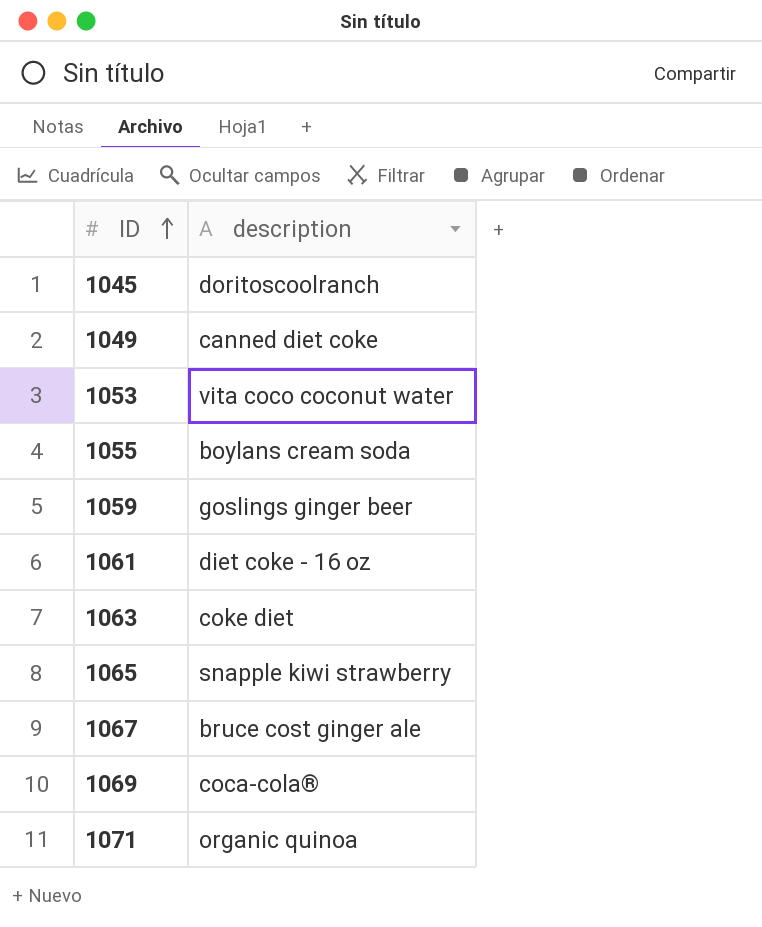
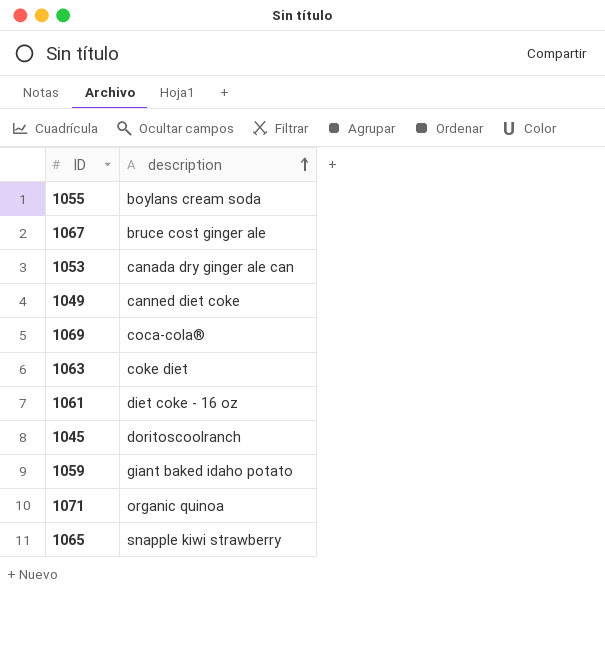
row order: ID ascending -> description ascending
1053 | description: vita coco coconut water -> canada dry ginger ale can
1059 | description: goslings ginger beer -> giant baked idaho potato

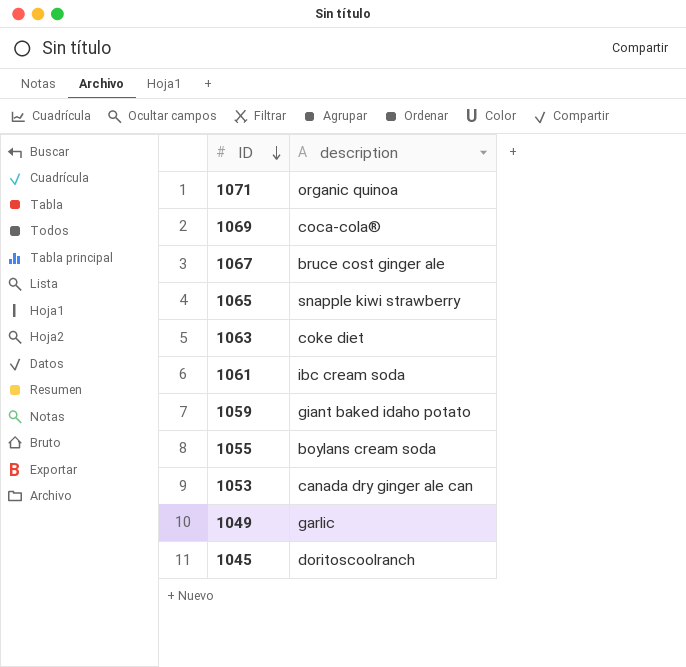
row order: description ascending -> ID descending
1061 | description: diet coke - 16 oz -> ibc cream soda
1049 | description: canned diet coke -> garlic

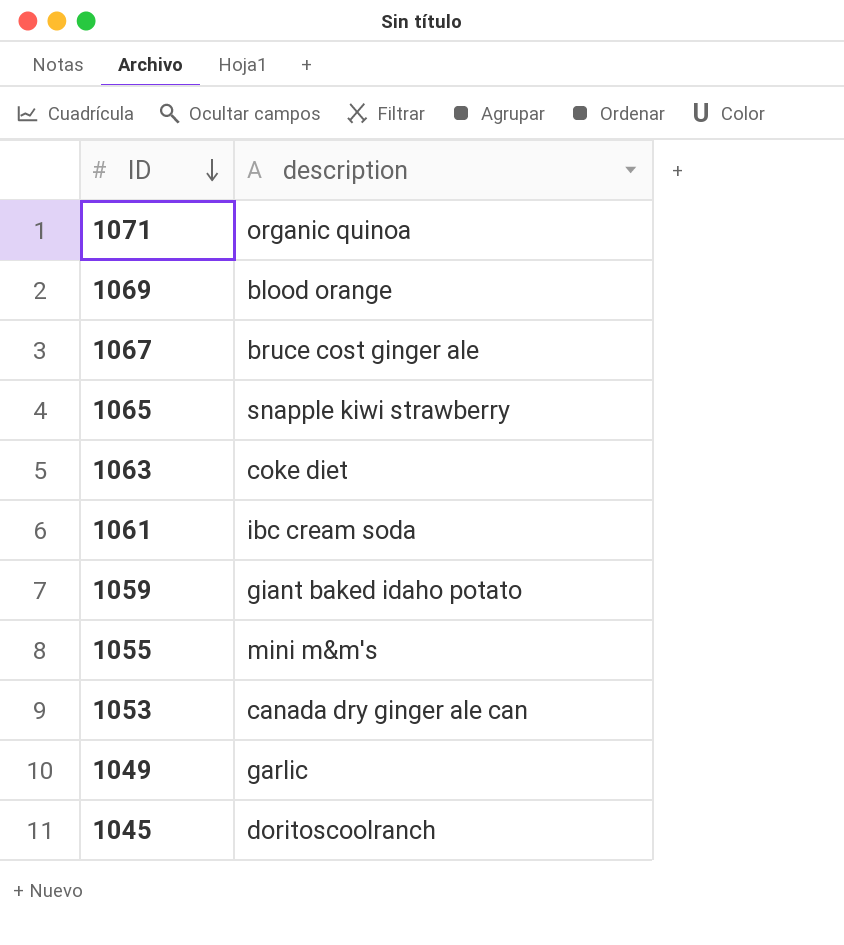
1069 | description: coca-cola® -> blood orange
1055 | description: boylans cream soda -> mini m&m's

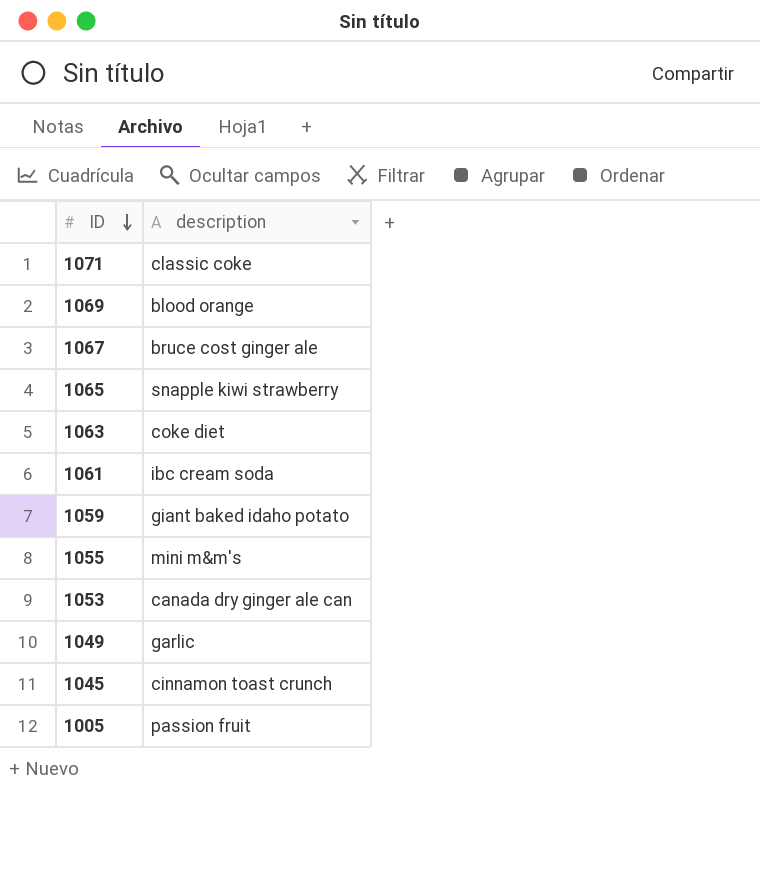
1071 | description: organic quinoa -> classic coke
1045 | description: doritoscoolranch -> cinnamon toast crunch
row 1005: none -> passion fruit

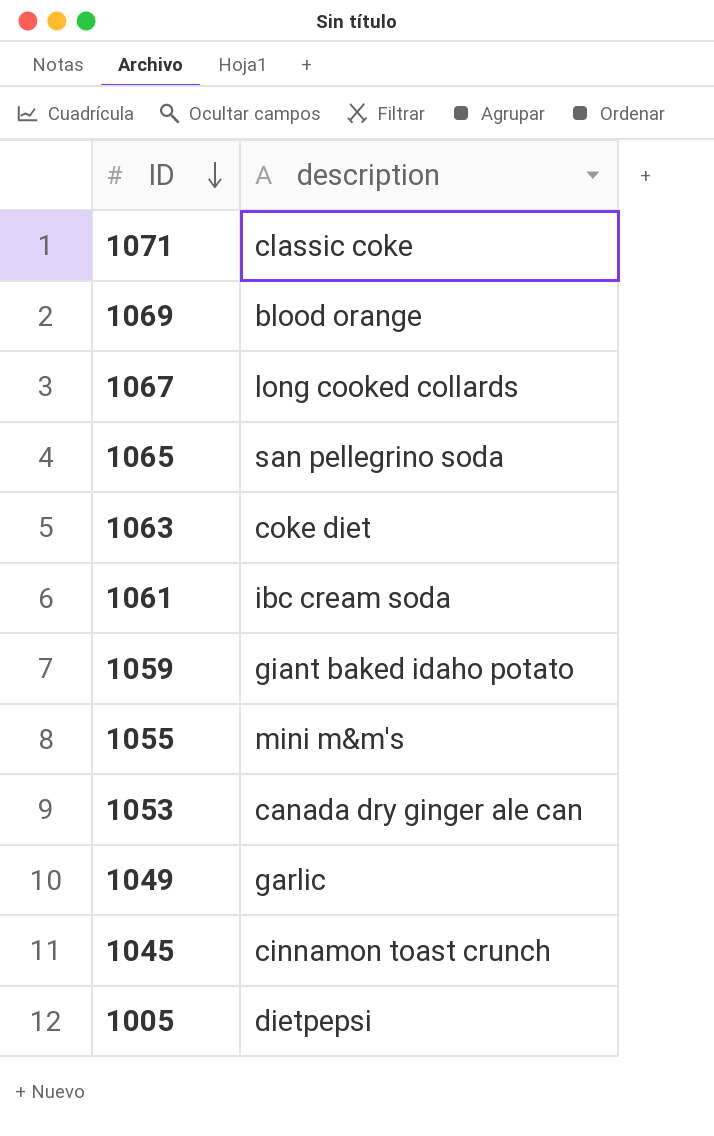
1067 | description: bruce cost ginger ale -> long cooked collards
1065 | description: snapple kiwi strawberry -> san pellegrino soda
1005 | description: passion fruit -> dietpepsi

